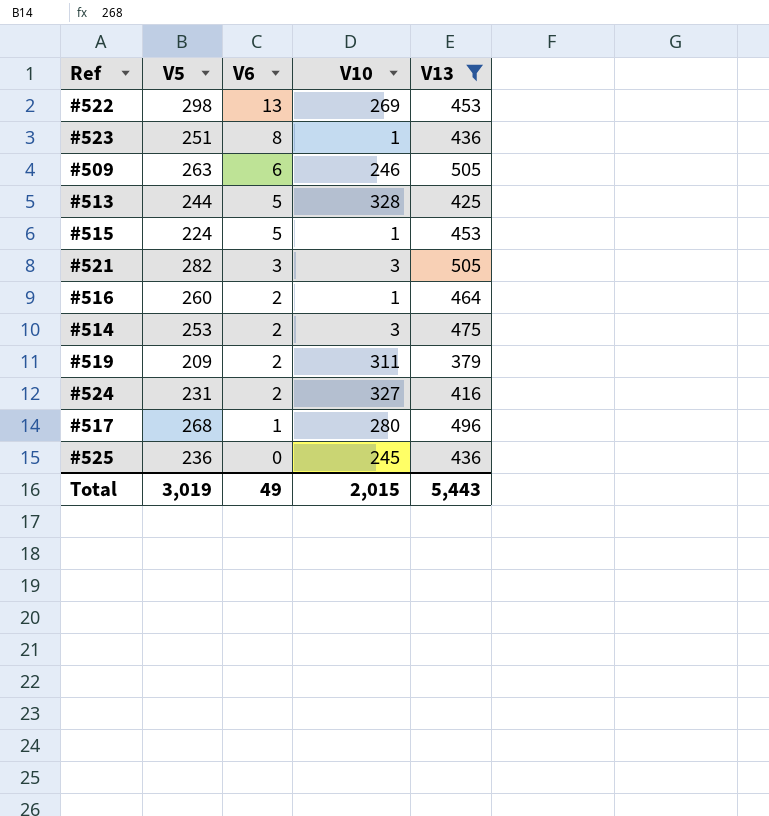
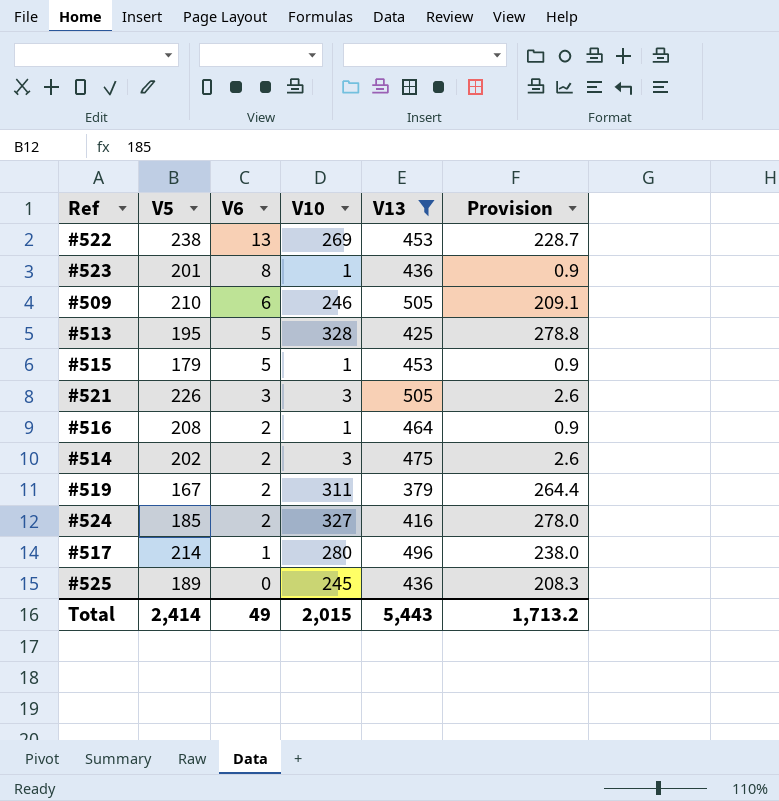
column Provision | formula: none -> [V10] * 0.85
#522 | V5: 298 -> 238
#523 | V5: 251 -> 201
#509 | V5: 263 -> 210
#513 | V5: 244 -> 195
#515 | V5: 224 -> 179
#521 | V5: 282 -> 226
#516 | V5: 260 -> 208
#514 | V5: 253 -> 202
#519 | V5: 209 -> 167
#524 | V5: 231 -> 185
#517 | V5: 268 -> 214
#525 | V5: 236 -> 189
Total | V5: 3,019 -> 2,414

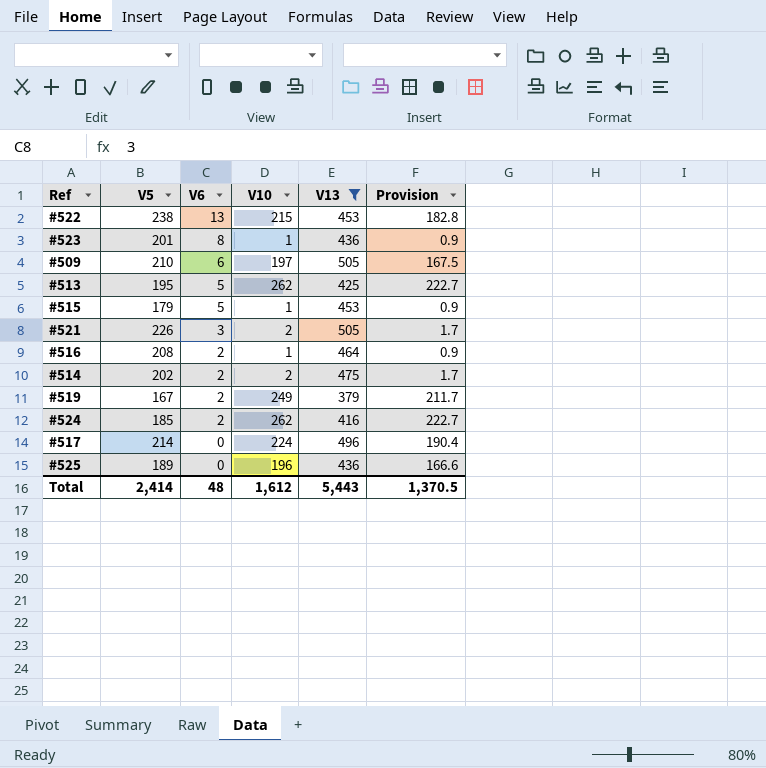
#522 | V10: 269 -> 215
#522 | Provision: 228.7 -> 182.8
#509 | V10: 246 -> 197
#509 | Provision: 209.1 -> 167.5
#513 | V10: 328 -> 262
#513 | Provision: 278.8 -> 222.7
#521 | V10: 3 -> 2
#521 | Provision: 2.6 -> 1.7
#514 | V10: 3 -> 2
#514 | Provision: 2.6 -> 1.7
#519 | V10: 311 -> 249
#519 | Provision: 264.4 -> 211.7
#524 | V10: 327 -> 262
#524 | Provision: 278.0 -> 222.7
#517 | V6: 1 -> 0
#517 | V10: 280 -> 224
#517 | Provision: 238.0 -> 190.4
#525 | V10: 245 -> 196
#525 | Provision: 208.3 -> 166.6
Total | V6: 49 -> 48
Total | V10: 2,015 -> 1,612
Total | Provision: 1,713.2 -> 1,370.5

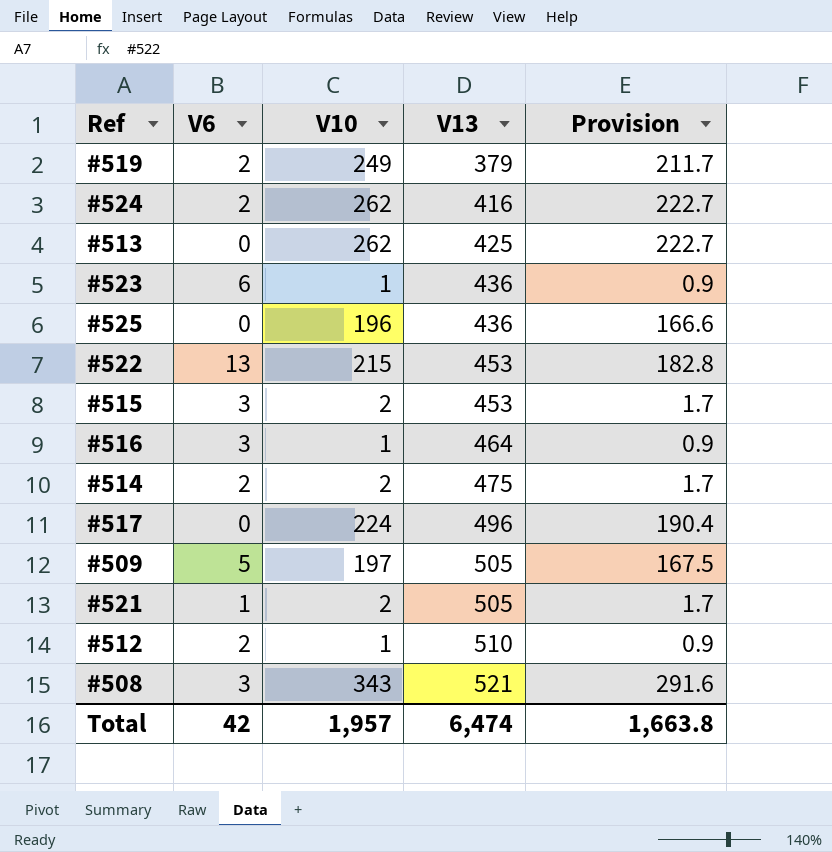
filter: V13 <= 505 -> none
row order: V6 descending -> V13 ascending
column V5 | position: 2 -> none
#513 | V6: 5 -> 0
#523 | V6: 8 -> 6
#515 | V6: 5 -> 3
#515 | V10: 1 -> 2
#515 | Provision: 0.9 -> 1.7
#516 | V6: 2 -> 3
#509 | V6: 6 -> 5
#521 | V6: 3 -> 1
Total | V6: 48 -> 42
Total | V10: 1,612 -> 1,957
Total | V13: 5,443 -> 6,474
Total | Provision: 1,370.5 -> 1,663.8

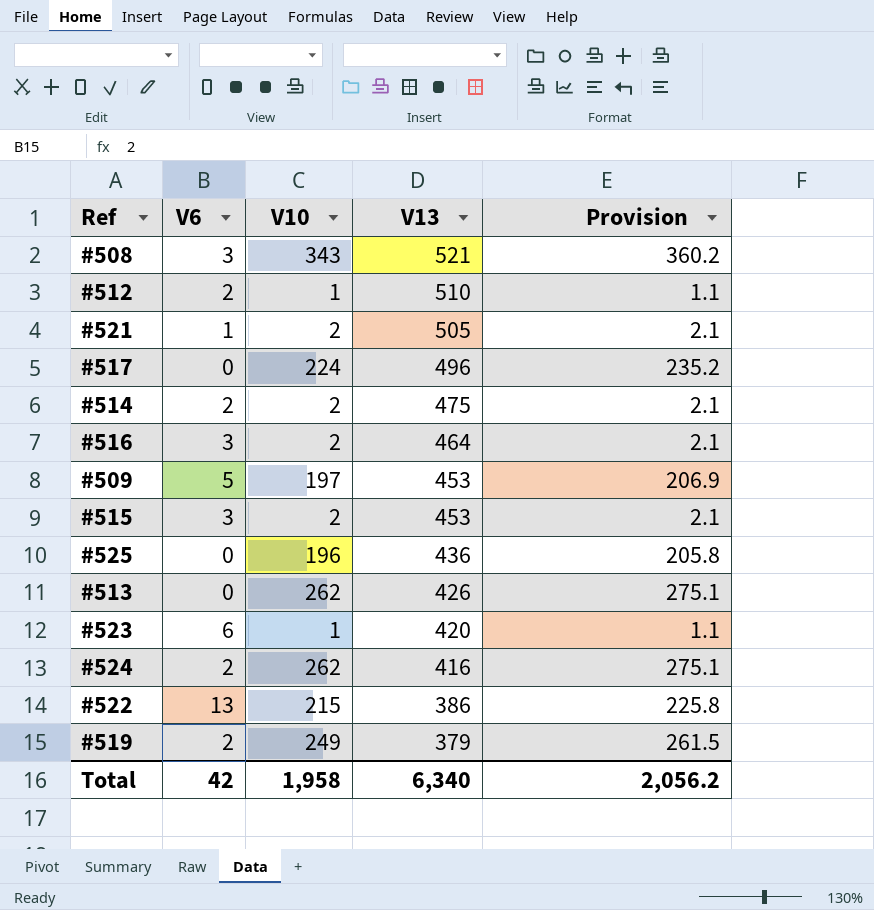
row order: V13 ascending -> V13 descending
column Provision | formula: [V10] * 0.85 -> [V10] * 1.05
#516 | V10: 1 -> 2
#509 | V13: 505 -> 453
#513 | V13: 425 -> 426
#523 | V13: 436 -> 420
#522 | V13: 453 -> 386
Total | V10: 1,957 -> 1,958
Total | V13: 6,474 -> 6,340
Total | Provision: 1,663.8 -> 2,056.2

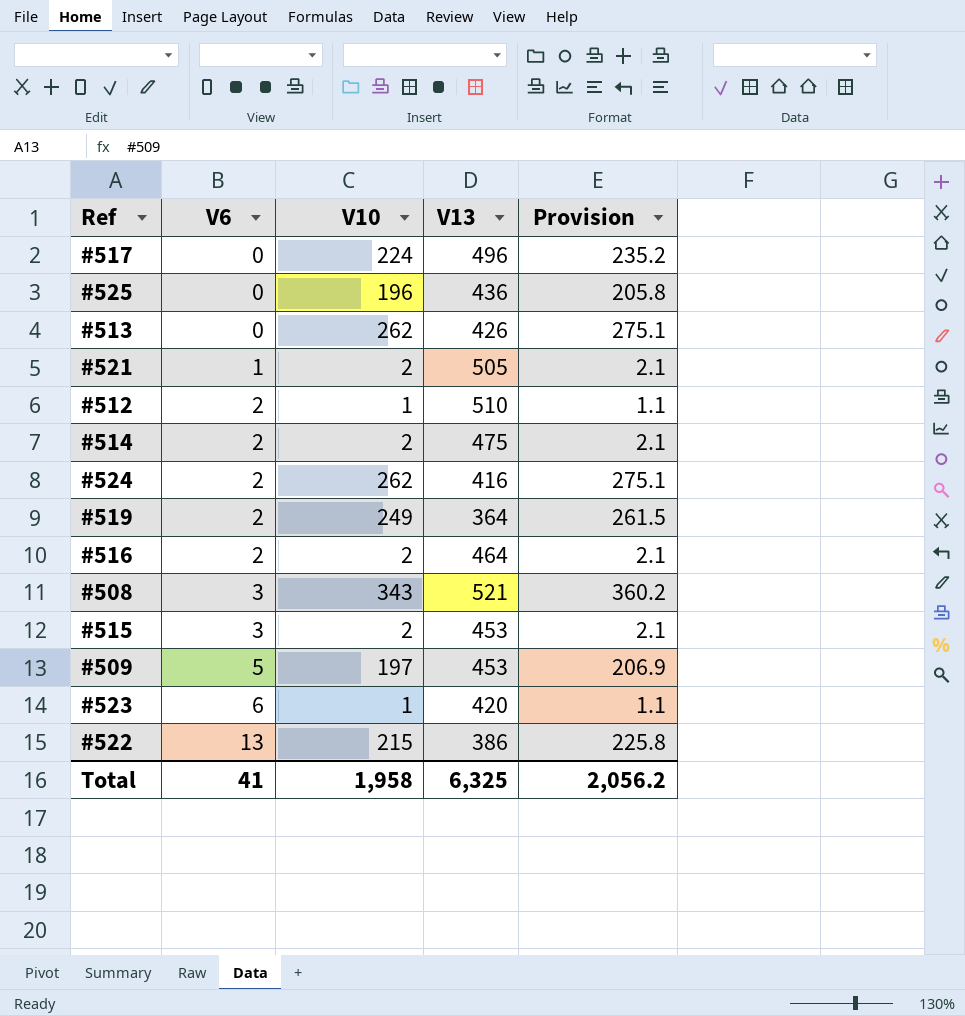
row order: V13 descending -> V6 ascending
#519 | V13: 379 -> 364
#516 | V6: 3 -> 2
Total | V6: 42 -> 41
Total | V13: 6,340 -> 6,325

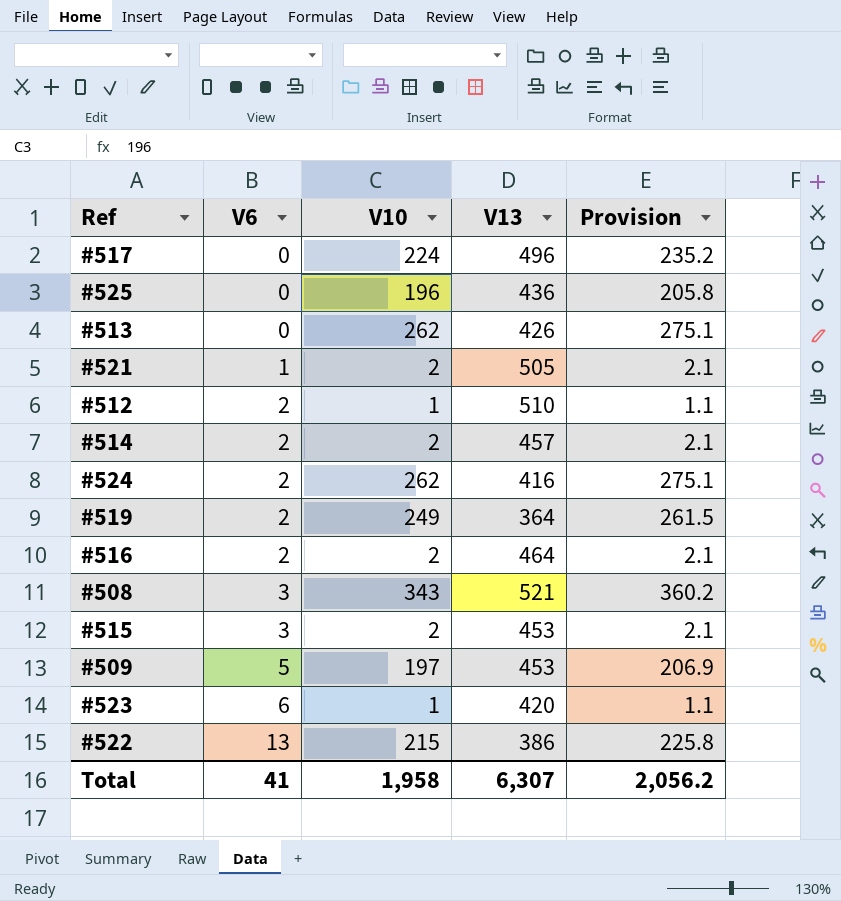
#514 | V13: 475 -> 457
Total | V13: 6,325 -> 6,307

